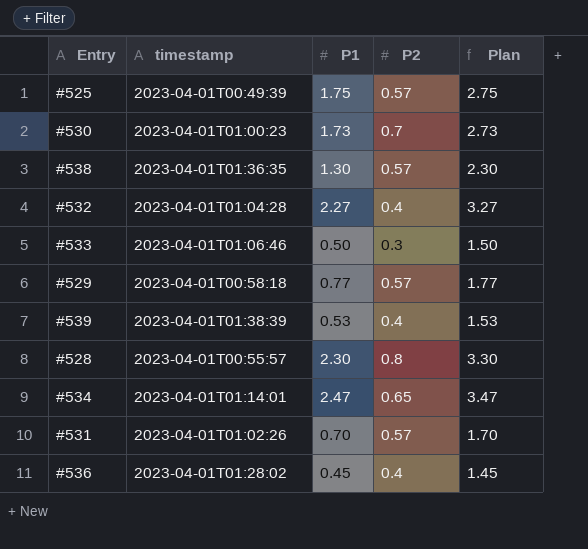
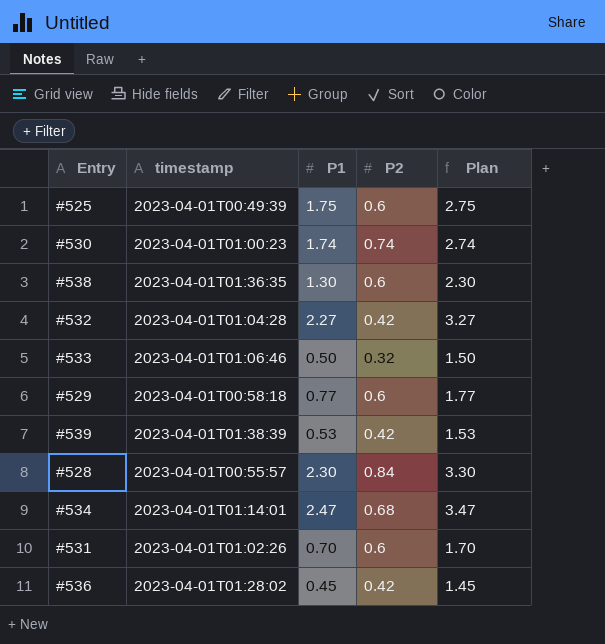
#525 | P2: 0.57 -> 0.6
#530 | P1: 1.73 -> 1.74
#530 | P2: 0.7 -> 0.74
#530 | Plan: 2.73 -> 2.74
#538 | P2: 0.57 -> 0.6
#532 | P2: 0.4 -> 0.42
#533 | P2: 0.3 -> 0.32
#529 | P2: 0.57 -> 0.6
#539 | P2: 0.4 -> 0.42
#528 | P2: 0.8 -> 0.84
#534 | P2: 0.65 -> 0.68
#531 | P2: 0.57 -> 0.6
#536 | P2: 0.4 -> 0.42

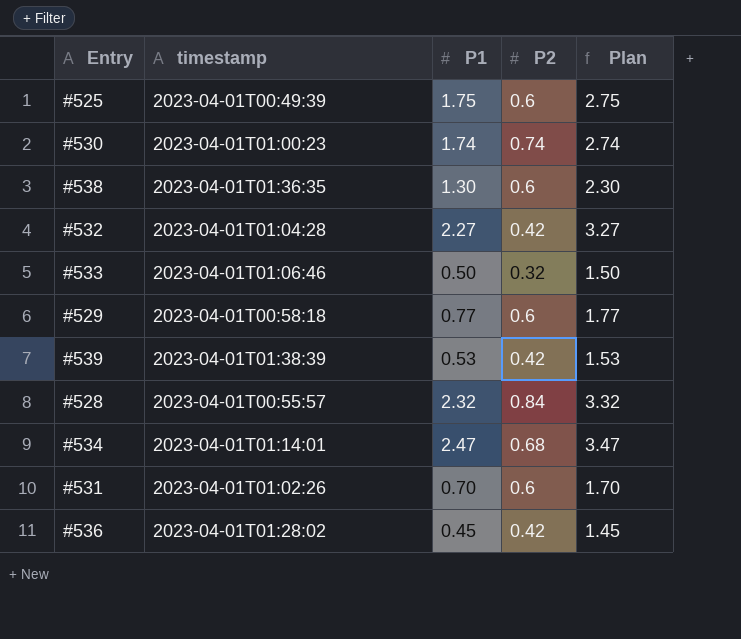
#528 | P1: 2.30 -> 2.32
#528 | Plan: 3.30 -> 3.32

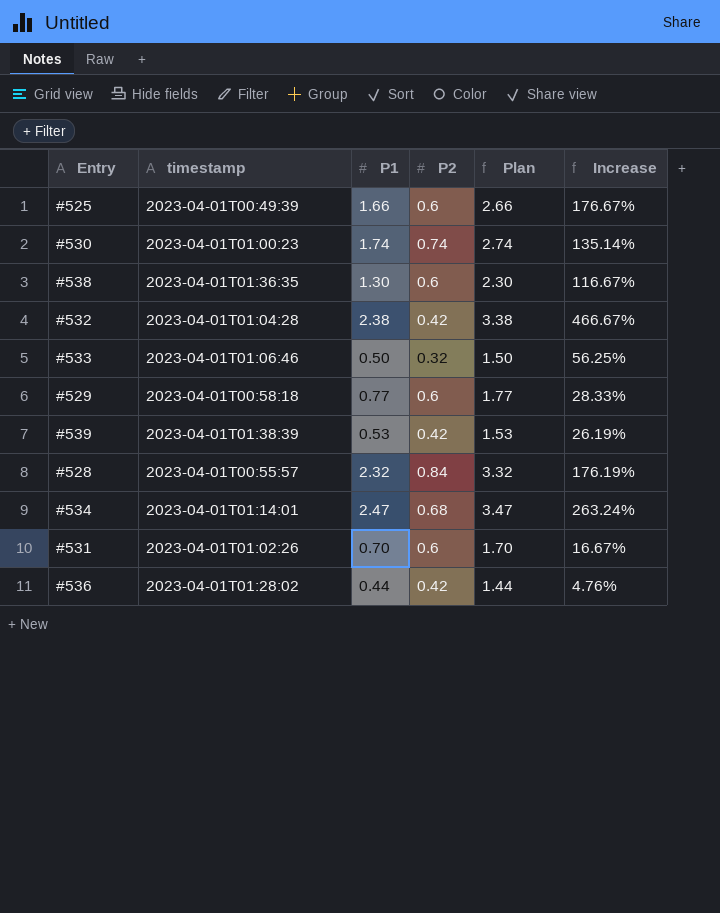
column Increase | formula: none -> ([P1] - [P2]) / [P2]
#525 | P1: 1.75 -> 1.66
#525 | Plan: 2.75 -> 2.66
#532 | P1: 2.27 -> 2.38
#532 | Plan: 3.27 -> 3.38
#536 | P1: 0.45 -> 0.44
#536 | Plan: 1.45 -> 1.44

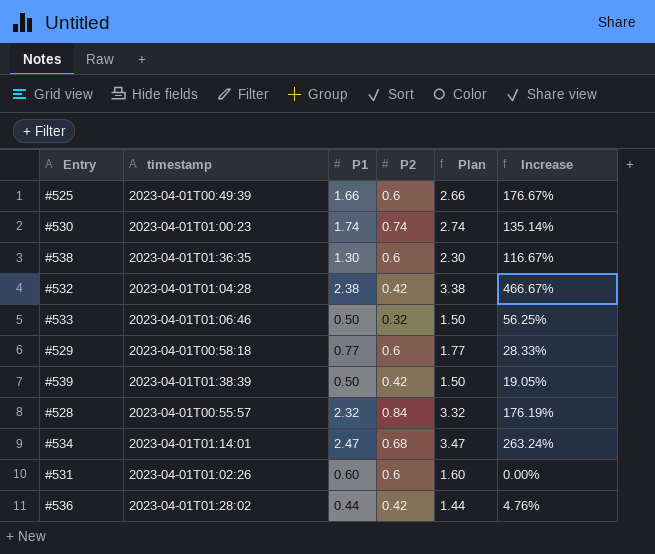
#539 | P1: 0.53 -> 0.50
#539 | Plan: 1.53 -> 1.50
#539 | Increase: 26.19% -> 19.05%
#531 | P1: 0.70 -> 0.60
#531 | Plan: 1.70 -> 1.60
#531 | Increase: 16.67% -> 0.00%

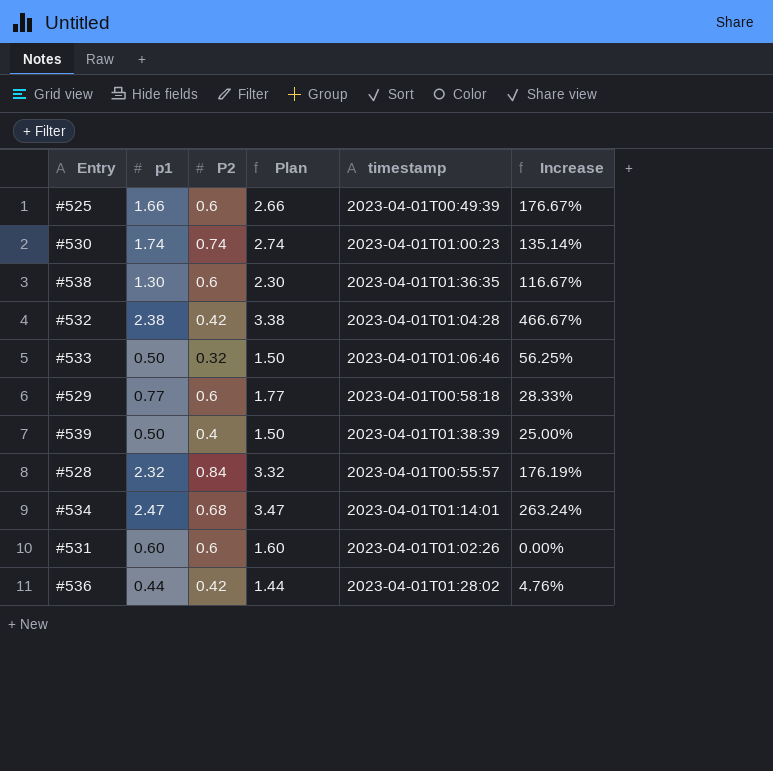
column name: P1 -> p1
column timestamp | position: 2 -> 5
#539 | P2: 0.42 -> 0.4
#539 | Increase: 19.05% -> 25.00%

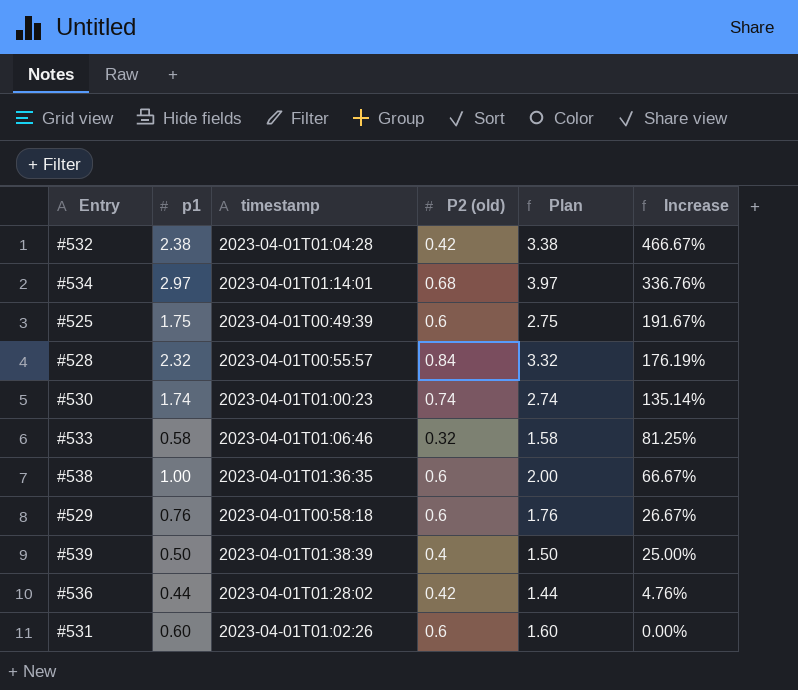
row order: none -> Increase descending
column timestamp | position: 5 -> 3
column name: P2 -> P2 (old)
#534 | p1: 2.47 -> 2.97
#534 | Plan: 3.47 -> 3.97
#534 | Increase: 263.24% -> 336.76%
#525 | p1: 1.66 -> 1.75
#525 | Plan: 2.66 -> 2.75
#525 | Increase: 176.67% -> 191.67%
#533 | p1: 0.50 -> 0.58
#533 | Plan: 1.50 -> 1.58
#533 | Increase: 56.25% -> 81.25%
#538 | p1: 1.30 -> 1.00
#538 | Plan: 2.30 -> 2.00
#538 | Increase: 116.67% -> 66.67%
#529 | p1: 0.77 -> 0.76
#529 | Plan: 1.77 -> 1.76
#529 | Increase: 28.33% -> 26.67%

